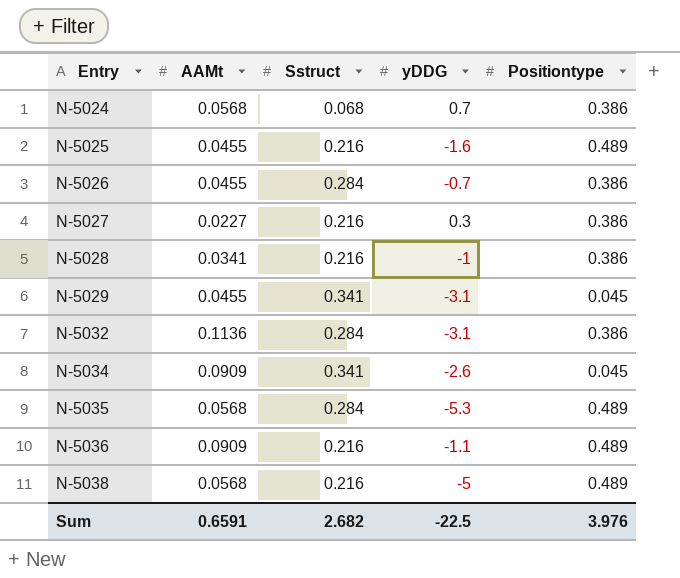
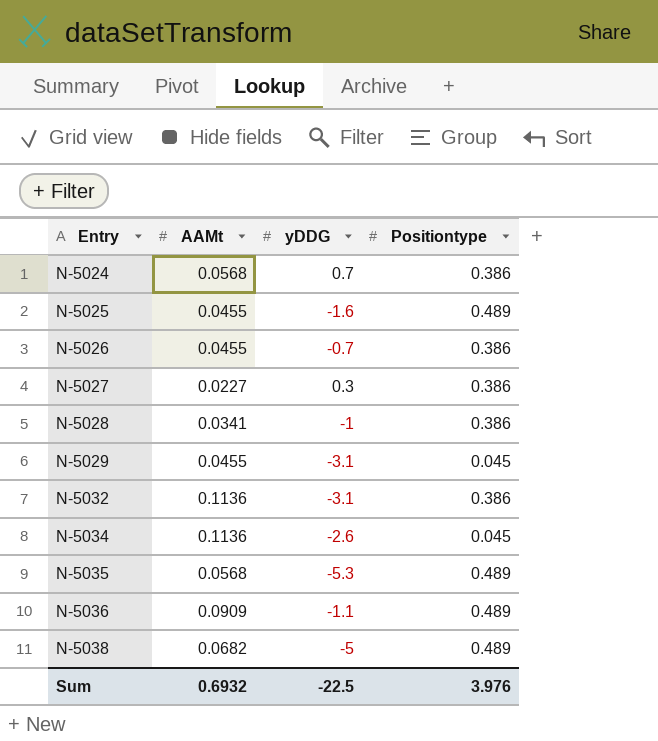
column Sstruct | position: 3 -> none
N-5034 | AAMt: 0.0909 -> 0.1136
N-5038 | AAMt: 0.0568 -> 0.0682
Sum | AAMt: 0.6591 -> 0.6932

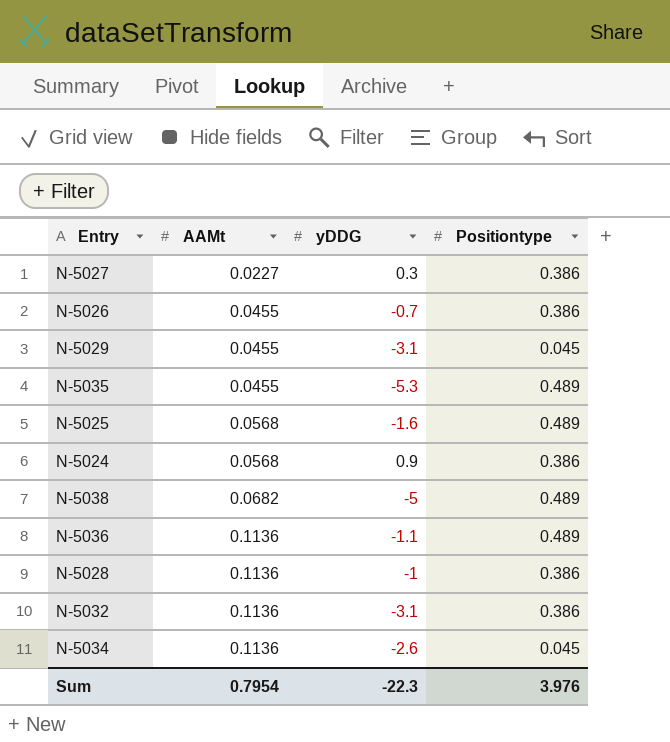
row order: Entry ascending -> AAMt ascending
N-5035 | AAMt: 0.0568 -> 0.0455
N-5025 | AAMt: 0.0455 -> 0.0568
N-5024 | yDDG: 0.7 -> 0.9
N-5036 | AAMt: 0.0909 -> 0.1136
N-5028 | AAMt: 0.0341 -> 0.1136
Sum | AAMt: 0.6932 -> 0.7954
Sum | yDDG: -22.5 -> -22.3

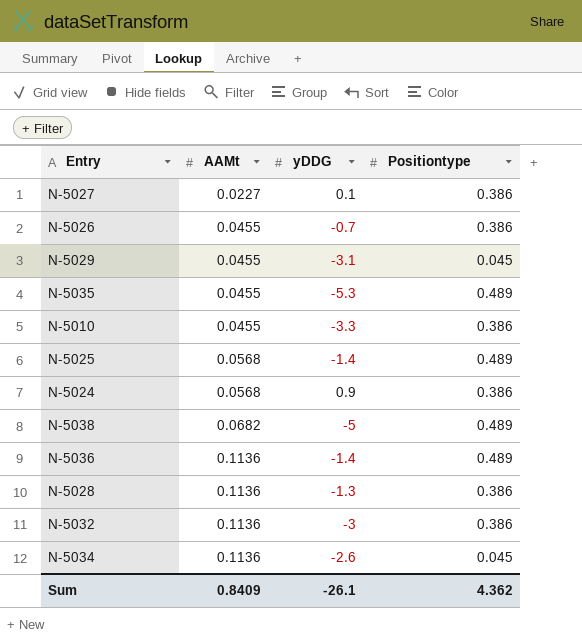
N-5027 | yDDG: 0.3 -> 0.1
row N-5010: none -> 0.0455 | -3.3 | 0.386
N-5025 | yDDG: -1.6 -> -1.4
N-5036 | yDDG: -1.1 -> -1.4
N-5028 | yDDG: -1 -> -1.3
N-5032 | yDDG: -3.1 -> -3
Sum | AAMt: 0.7954 -> 0.8409
Sum | yDDG: -22.3 -> -26.1
Sum | Positiontype: 3.976 -> 4.362

